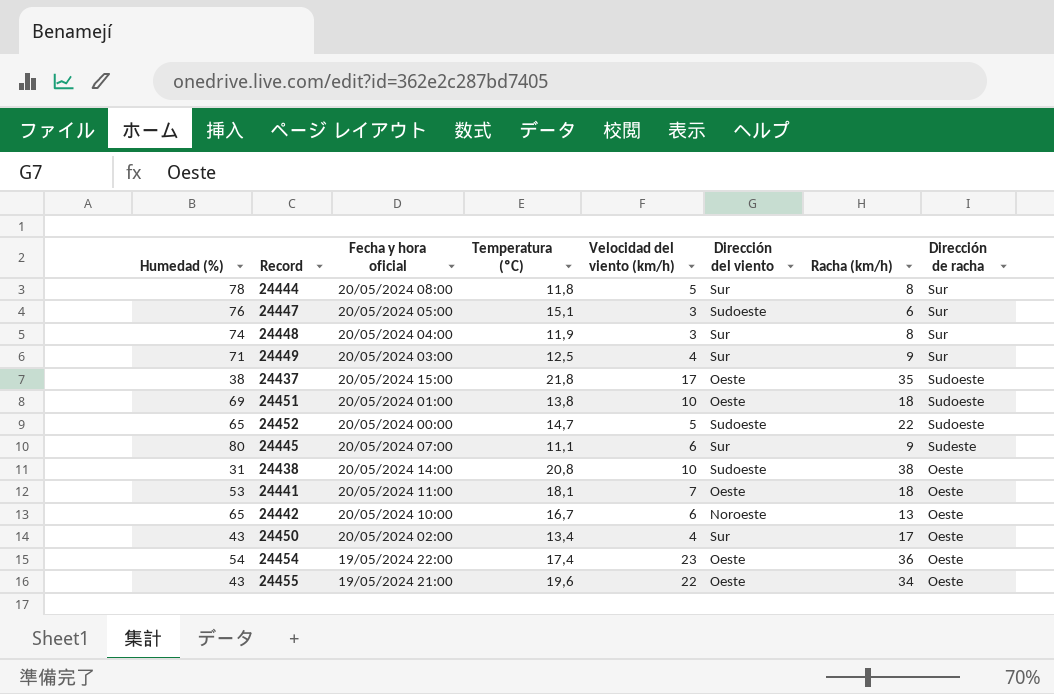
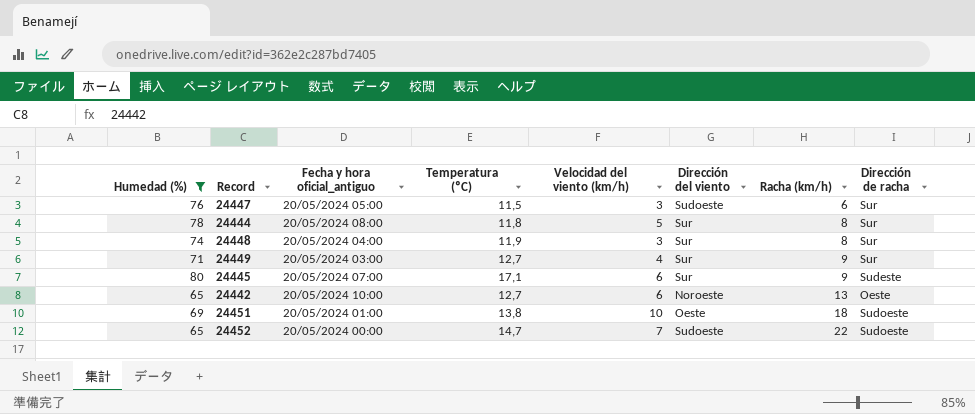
filter: none -> Humedad (%) >= 65
row order: Dirección de racha descending -> Racha (km/h) ascending
column name: Fecha y hora oficial -> Fecha y hora oficial_antiguo
24447 | Temperatura (ºC): 15,1 -> 11,5
24449 | Temperatura (ºC): 12,5 -> 12,7
24445 | Temperatura (ºC): 11,1 -> 17,1
24442 | Temperatura (ºC): 16,7 -> 12,7
24452 | Velocidad del viento (km/h): 5 -> 7

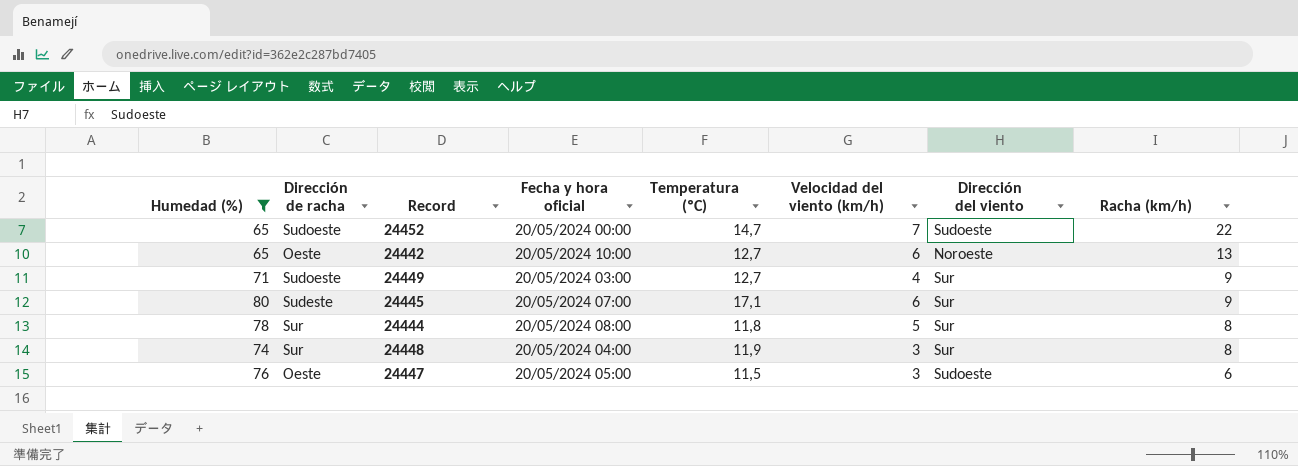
row order: Racha (km/h) ascending -> Racha (km/h) descending
column Dirección de racha | position: 8 -> 2
column name: Fecha y hora oficial_antiguo -> Fecha y hora oficial
row 24451: 69 | 20/05/2024 01:00 | 13,8 | 10 | Oeste | 18 | Sudoeste -> none
24449 | Dirección de racha: Sur -> Sudoeste
24447 | Dirección de racha: Sur -> Oeste

